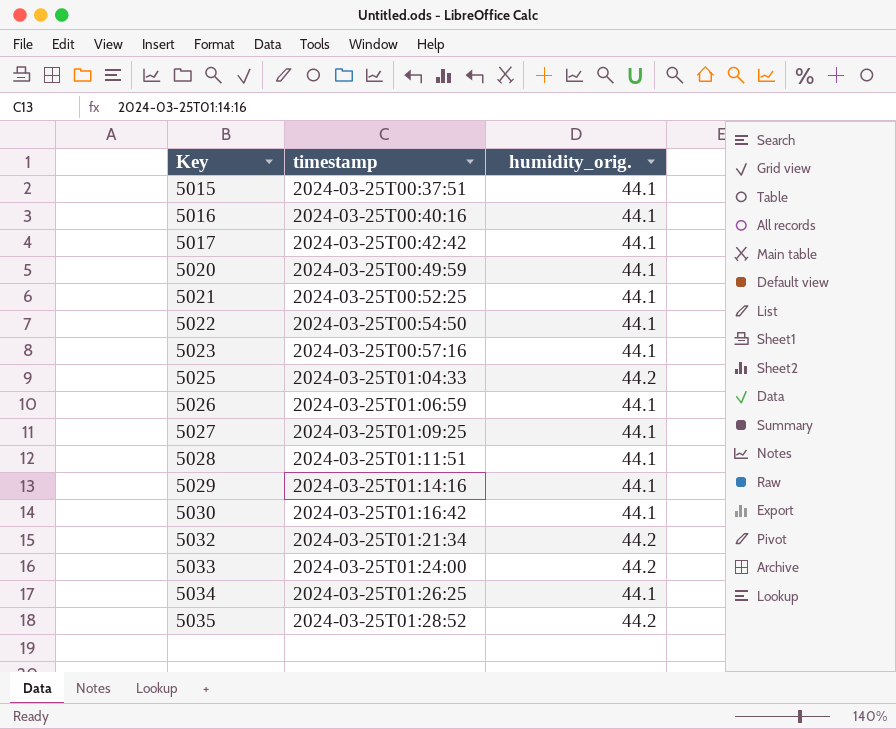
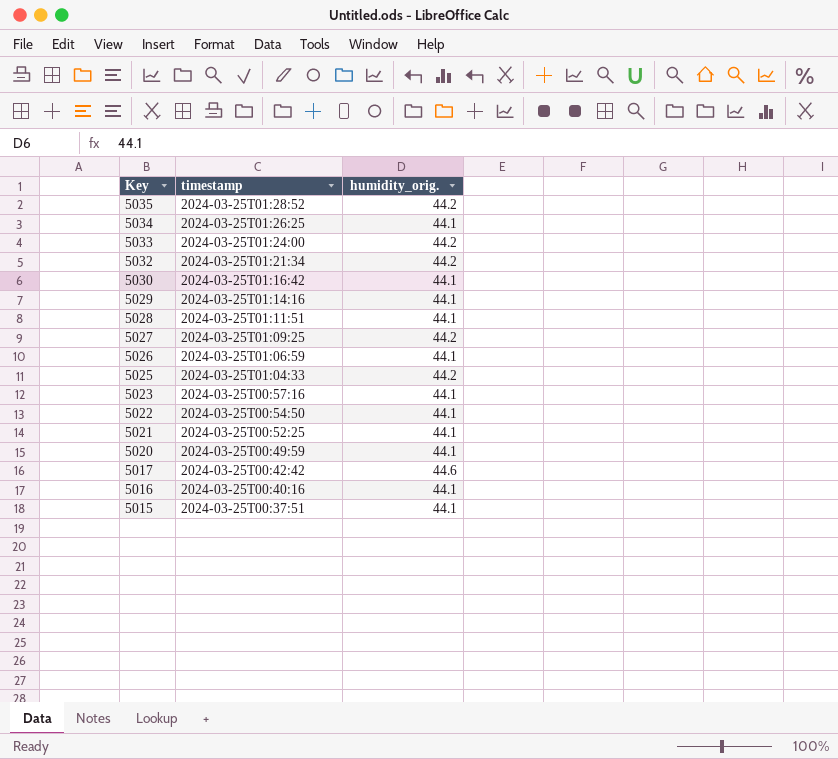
row order: Key ascending -> Key descending
5027 | humidity_orig.: 44.1 -> 44.2
5017 | humidity_orig.: 44.1 -> 44.6

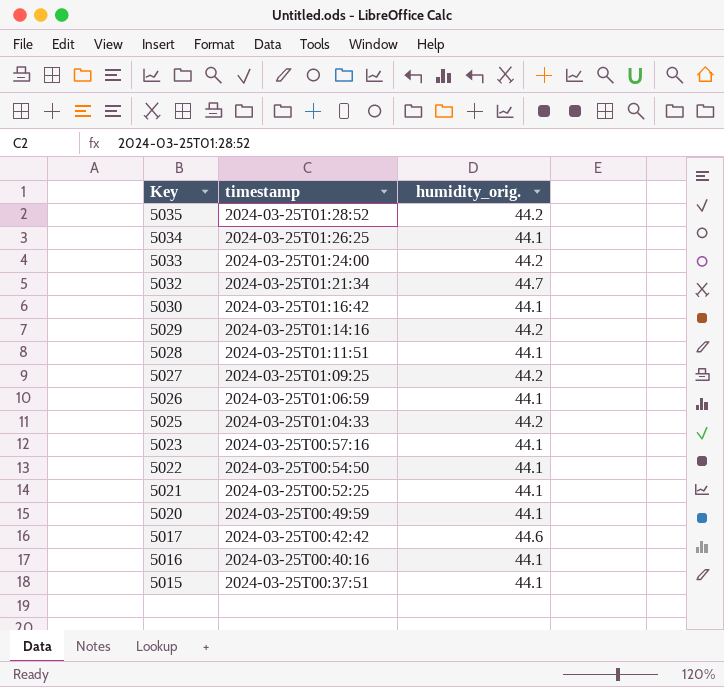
5032 | humidity_orig.: 44.2 -> 44.7
5029 | humidity_orig.: 44.1 -> 44.2

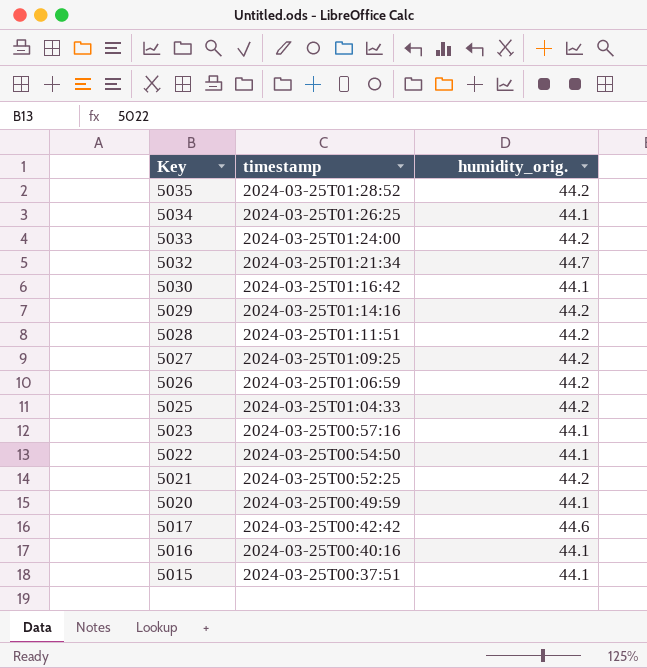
5028 | humidity_orig.: 44.1 -> 44.2
5026 | humidity_orig.: 44.1 -> 44.2
5021 | humidity_orig.: 44.1 -> 44.2

